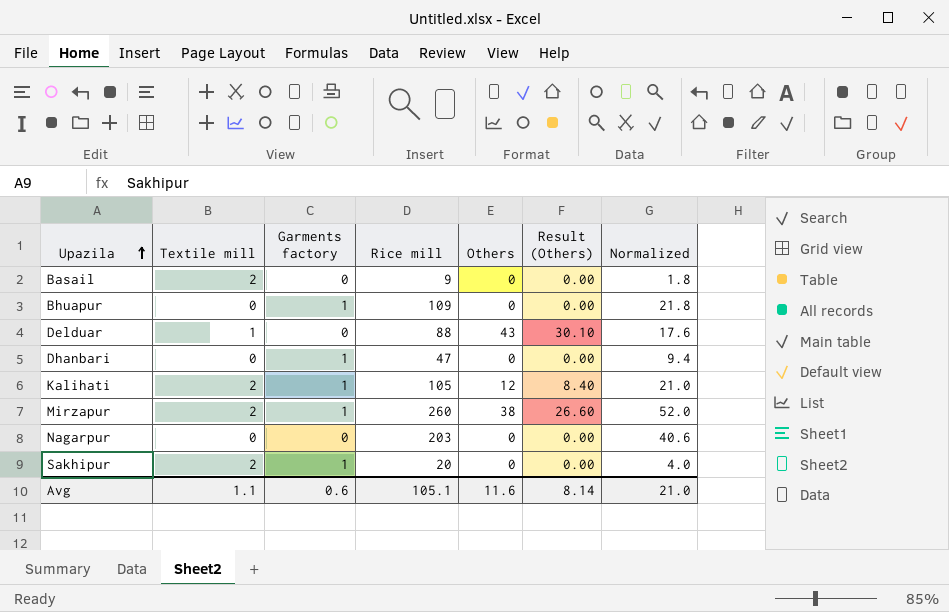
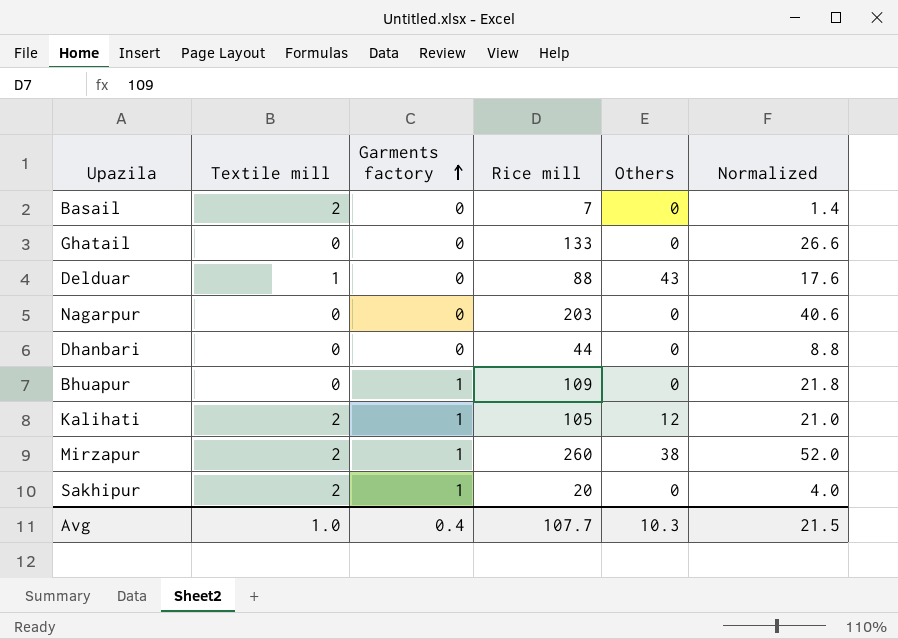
row order: Upazila ascending -> Garments factory ascending
column Result (Others) | formula: [Others] * 0.7 -> none
Basail | Rice mill: 9 -> 7
Basail | Normalized: 1.8 -> 1.4
row Ghatail: none -> 0 | 0 | 133 | 0 | 26.6
Dhanbari | Garments factory: 1 -> 0
Dhanbari | Rice mill: 47 -> 44
Dhanbari | Normalized: 9.4 -> 8.8
Avg | Textile mill: 1.1 -> 1.0
Avg | Garments factory: 0.6 -> 0.4
Avg | Rice mill: 105.1 -> 107.7
Avg | Others: 11.6 -> 10.3
Avg | Normalized: 21.0 -> 21.5

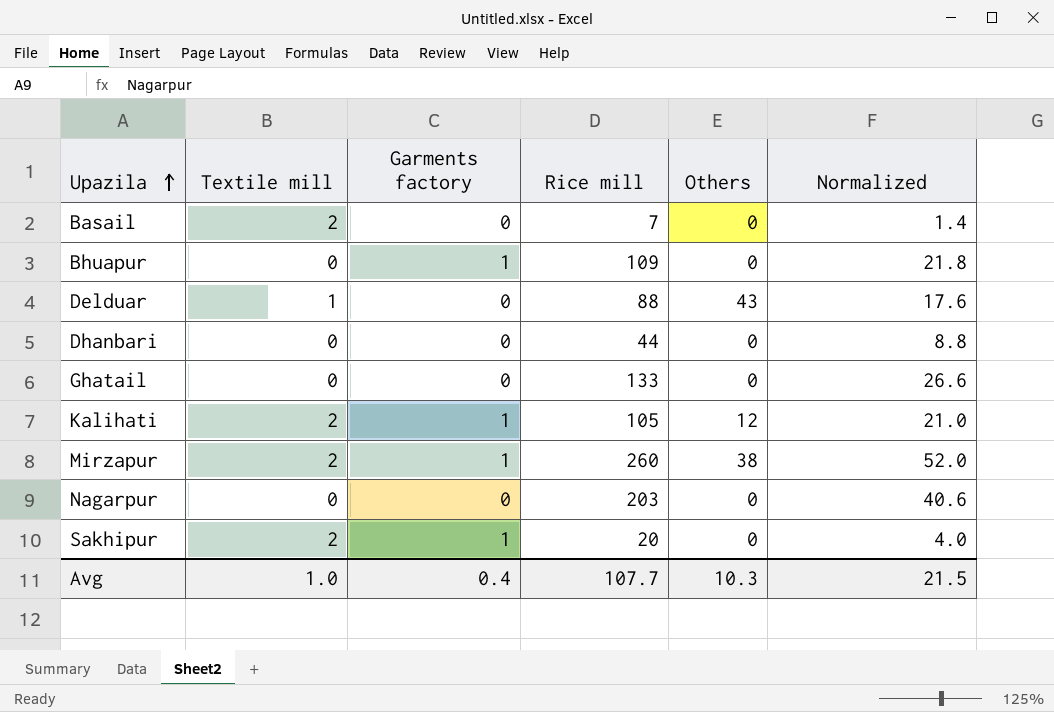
row order: Garments factory ascending -> Upazila ascending

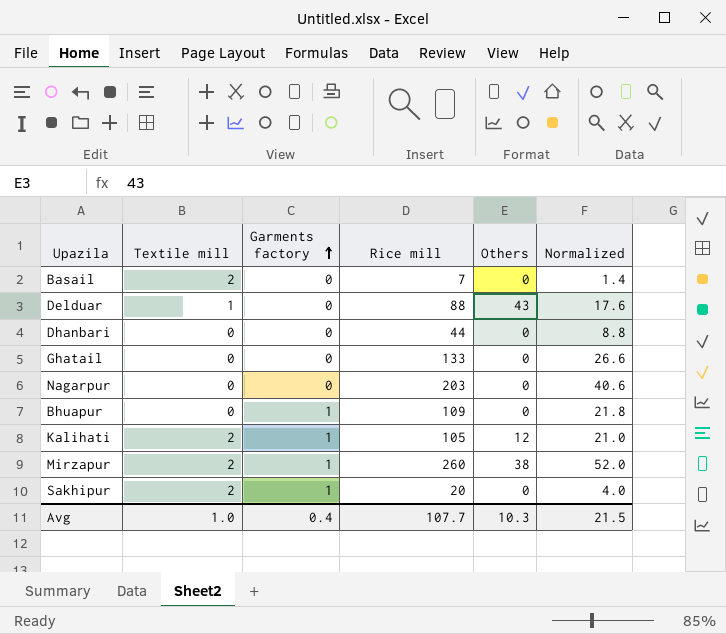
row order: Upazila ascending -> Garments factory ascending

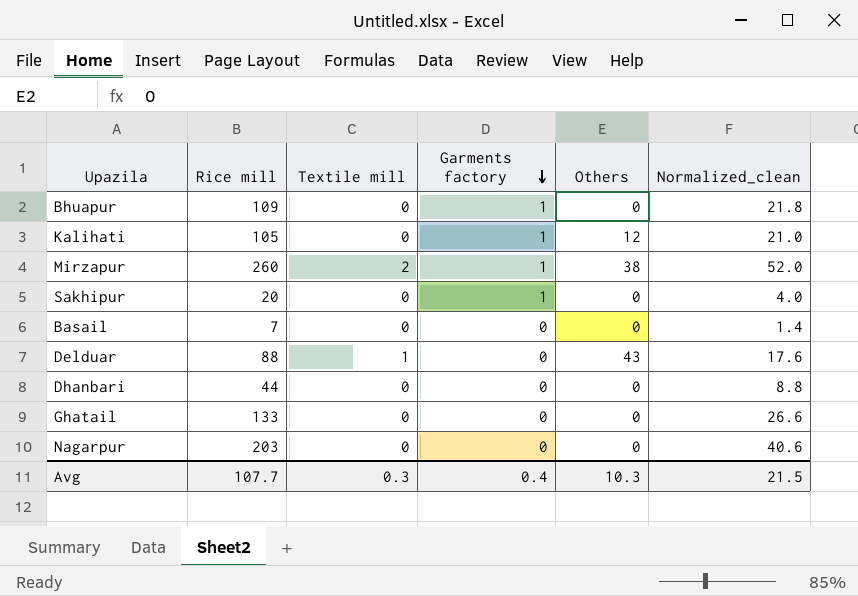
row order: Garments factory ascending -> Garments factory descending
column Rice mill | position: 4 -> 2
column name: Normalized -> Normalized_clean
Kalihati | Textile mill: 2 -> 0
Sakhipur | Textile mill: 2 -> 0
Basail | Textile mill: 2 -> 0
Avg | Textile mill: 1.0 -> 0.3

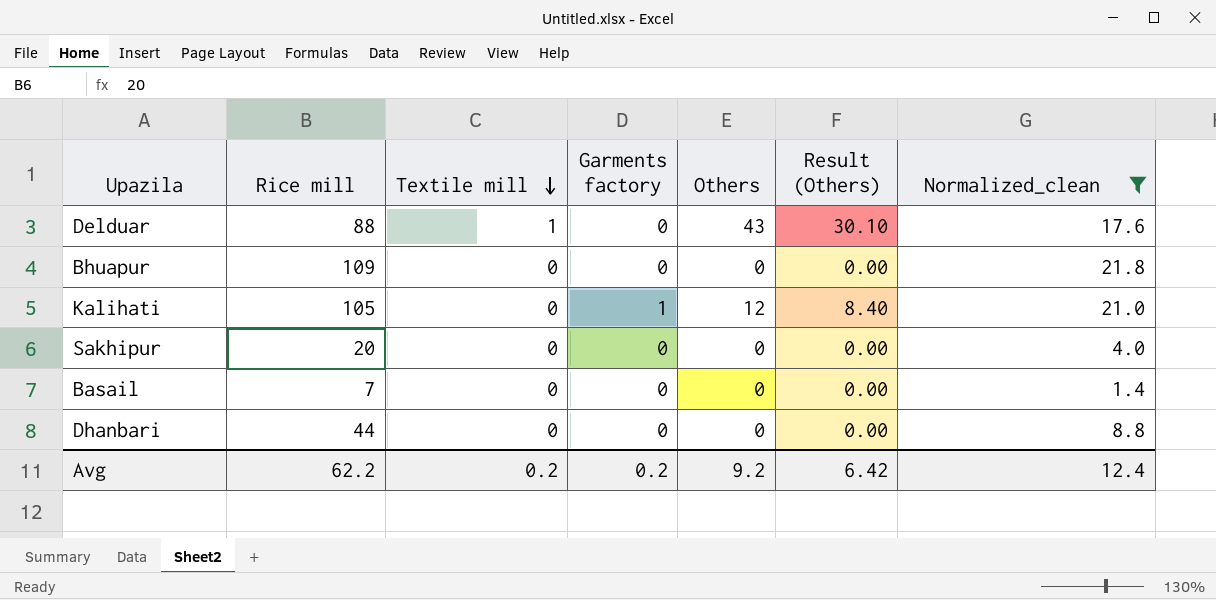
filter: none -> Normalized_clean <= 21.8
row order: Garments factory descending -> Textile mill descending
column Result (Others) | formula: none -> [Others] * 0.7
Bhuapur | Garments factory: 1 -> 0
Sakhipur | Garments factory: 1 -> 0
Avg | Rice mill: 107.7 -> 62.2
Avg | Textile mill: 0.3 -> 0.2
Avg | Garments factory: 0.4 -> 0.2
Avg | Others: 10.3 -> 9.2
Avg | Normalized_clean: 21.5 -> 12.4

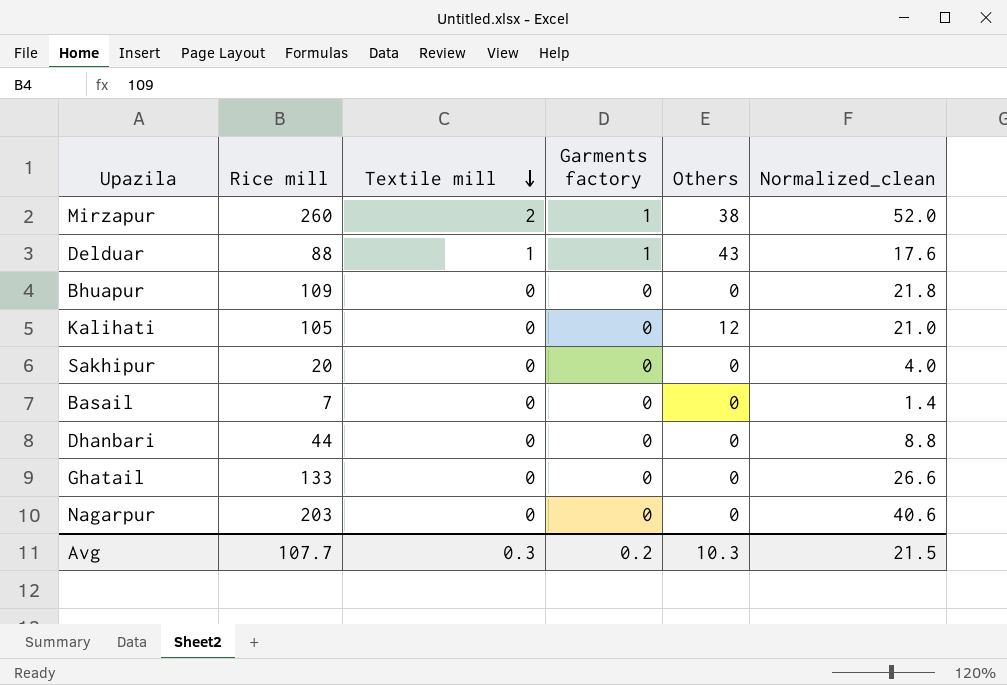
filter: Normalized_clean <= 21.8 -> none
column Result (Others) | formula: [Others] * 0.7 -> none
Delduar | Garments factory: 0 -> 1
Kalihati | Garments factory: 1 -> 0
Avg | Rice mill: 62.2 -> 107.7
Avg | Textile mill: 0.2 -> 0.3
Avg | Others: 9.2 -> 10.3
Avg | Normalized_clean: 12.4 -> 21.5

